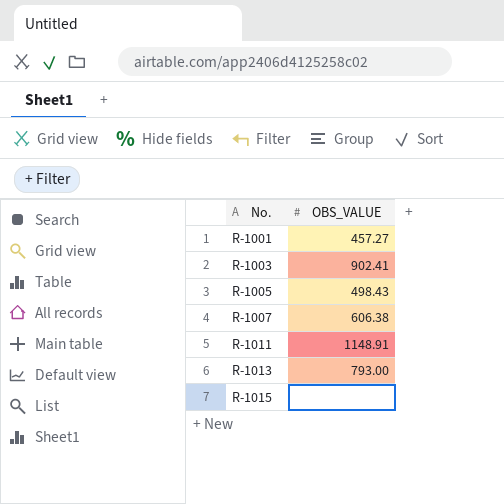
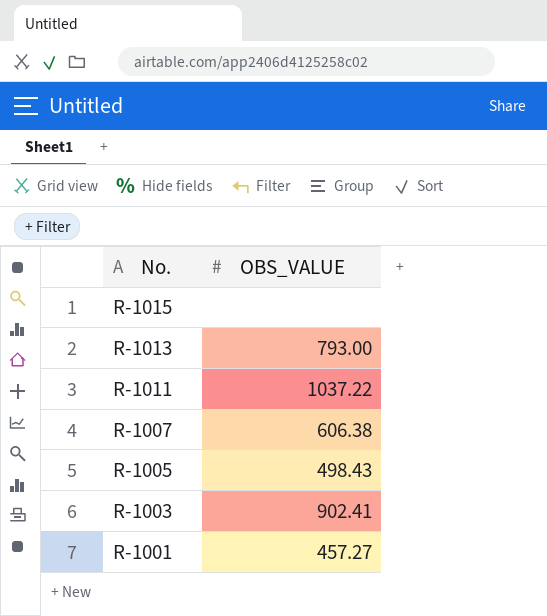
row order: No. ascending -> No. descending
R-1011 | OBS_VALUE: 1148.91 -> 1037.22

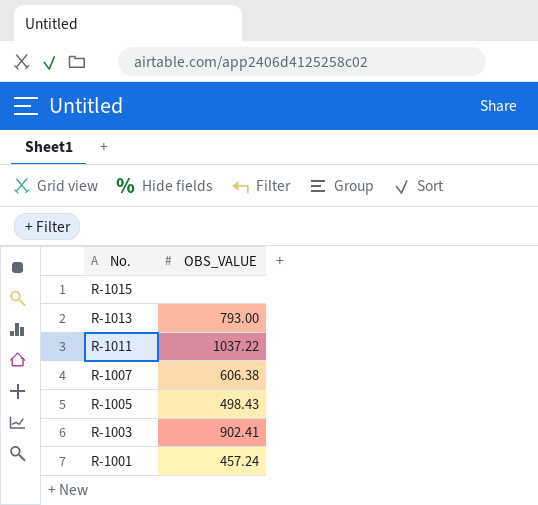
R-1001 | OBS_VALUE: 457.27 -> 457.24

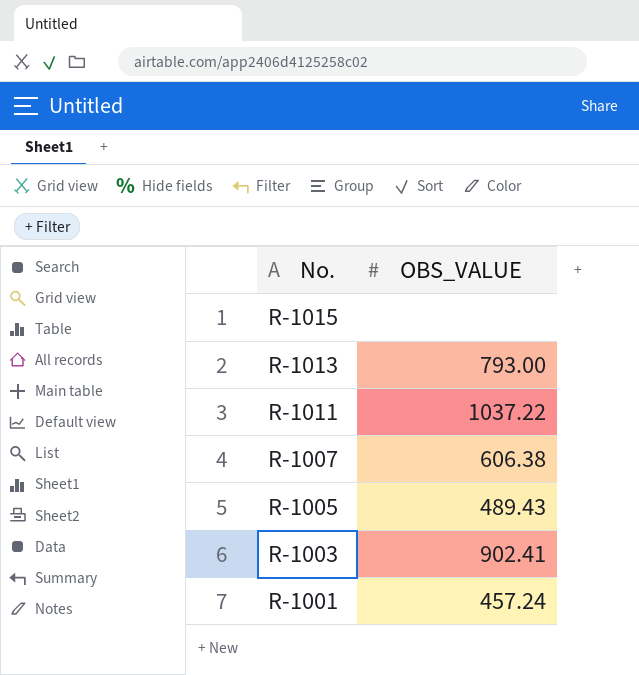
R-1005 | OBS_VALUE: 498.43 -> 489.43

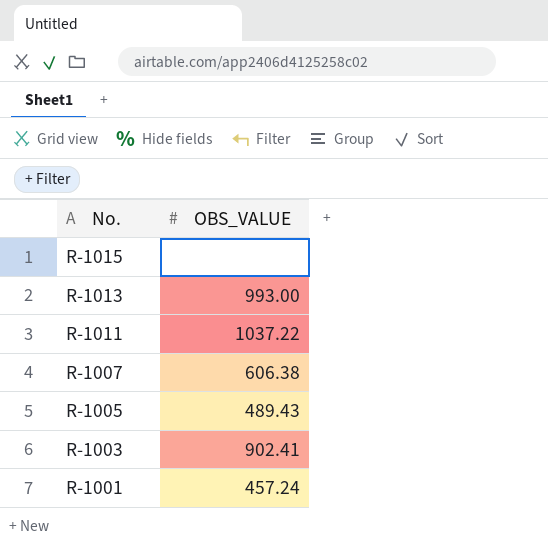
R-1013 | OBS_VALUE: 793.00 -> 993.00

